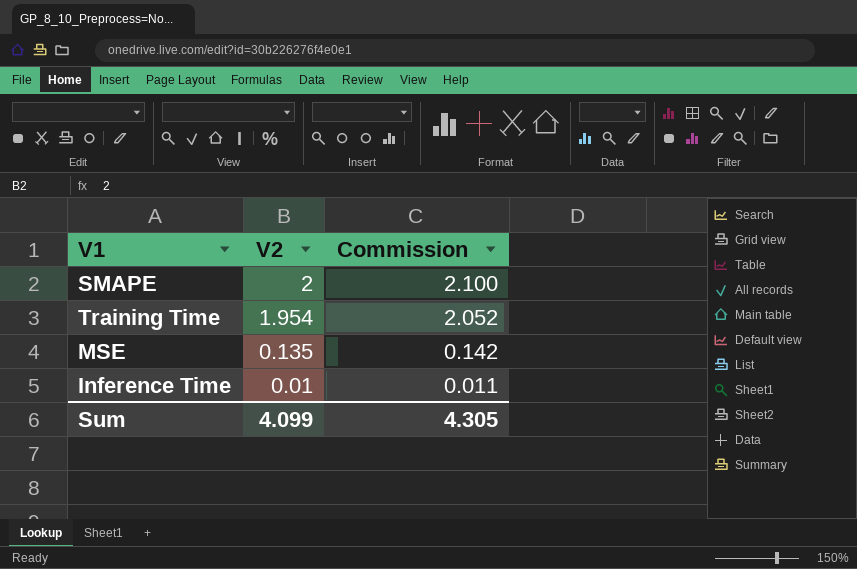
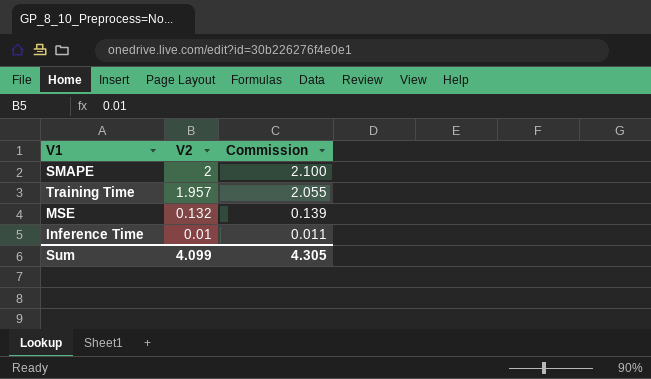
Training Time | V2: 1.954 -> 1.957
Training Time | Commission: 2.052 -> 2.055
MSE | V2: 0.135 -> 0.132
MSE | Commission: 0.142 -> 0.139

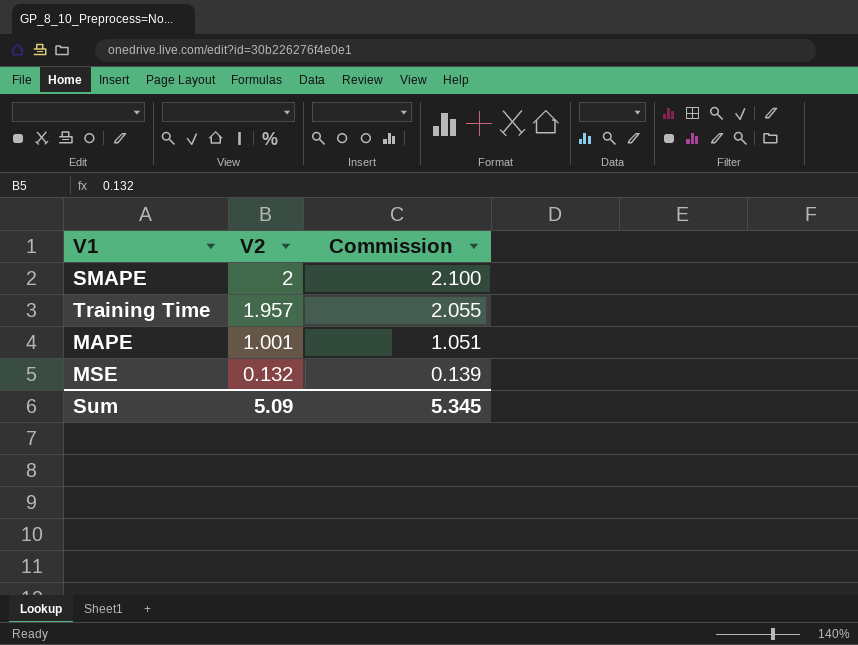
row Inference Time: 0.01 | 0.011 -> none
row MAPE: none -> 1.001 | 1.051
Sum | V2: 4.099 -> 5.09
Sum | Commission: 4.305 -> 5.345

